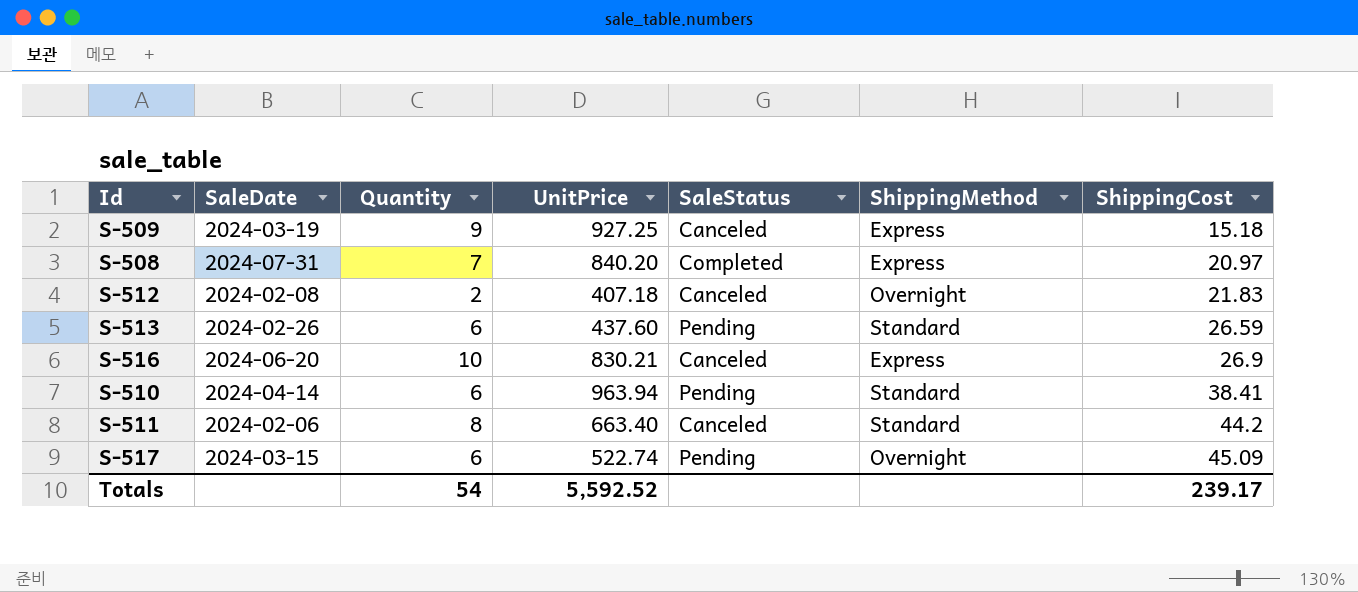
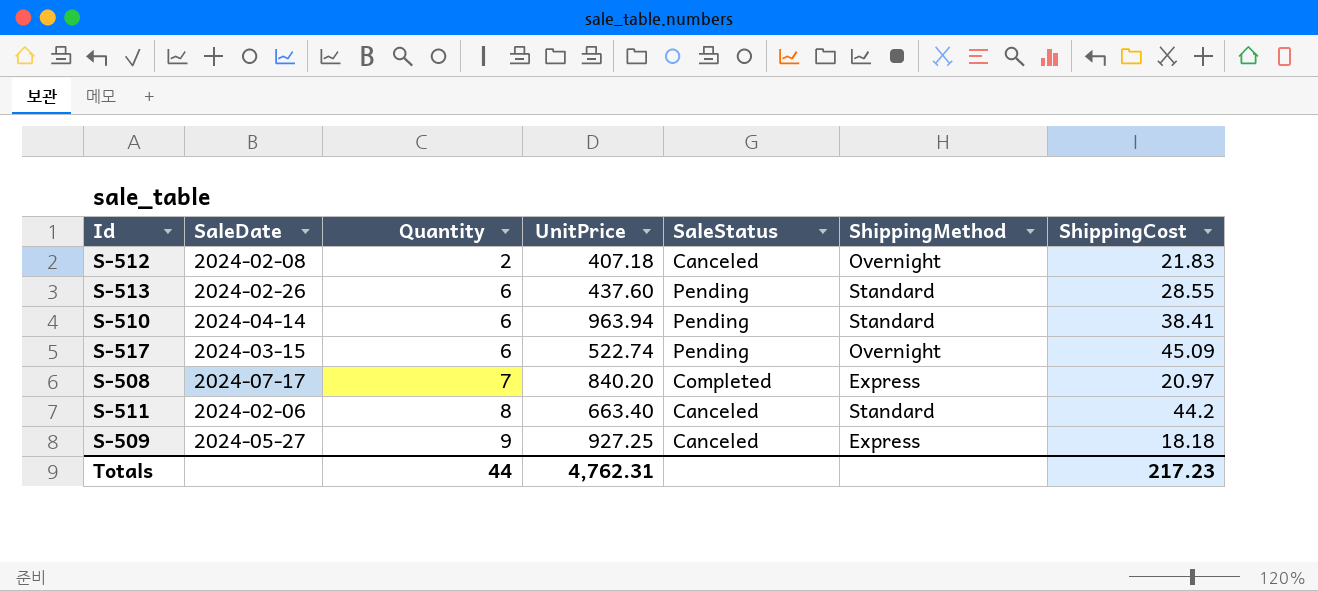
row order: ShippingCost ascending -> Quantity ascending
row S-516: 2024-06-20 | 10 | 830.21 | Canceled | Express | 26.9 -> none
S-513 | ShippingCost: 26.59 -> 28.55
S-508 | SaleDate: 2024-07-31 -> 2024-07-17
S-509 | SaleDate: 2024-03-19 -> 2024-05-27
S-509 | ShippingCost: 15.18 -> 18.18
Totals | Quantity: 54 -> 44
Totals | UnitPrice: 5,592.52 -> 4,762.31
Totals | ShippingCost: 239.17 -> 217.23

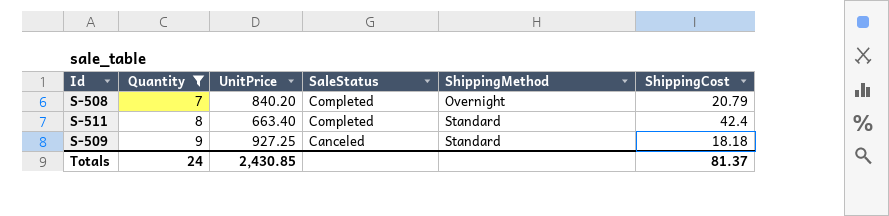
filter: none -> Quantity >= 7
column SaleDate | position: 2 -> none
S-508 | ShippingMethod: Express -> Overnight
S-508 | ShippingCost: 20.97 -> 20.79
S-511 | SaleStatus: Canceled -> Completed
S-511 | ShippingCost: 44.2 -> 42.4
S-509 | ShippingMethod: Express -> Standard
Totals | Quantity: 44 -> 24
Totals | UnitPrice: 4,762.31 -> 2,430.85
Totals | ShippingCost: 217.23 -> 81.37

